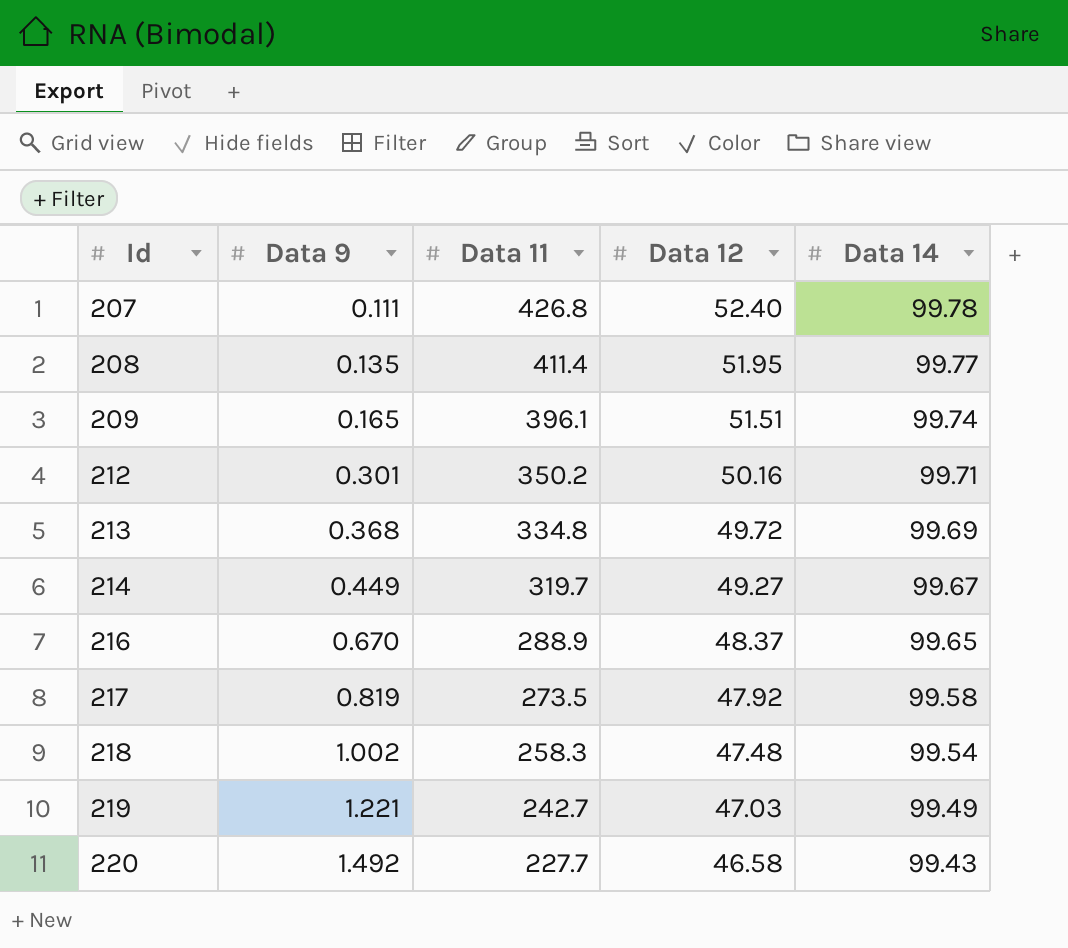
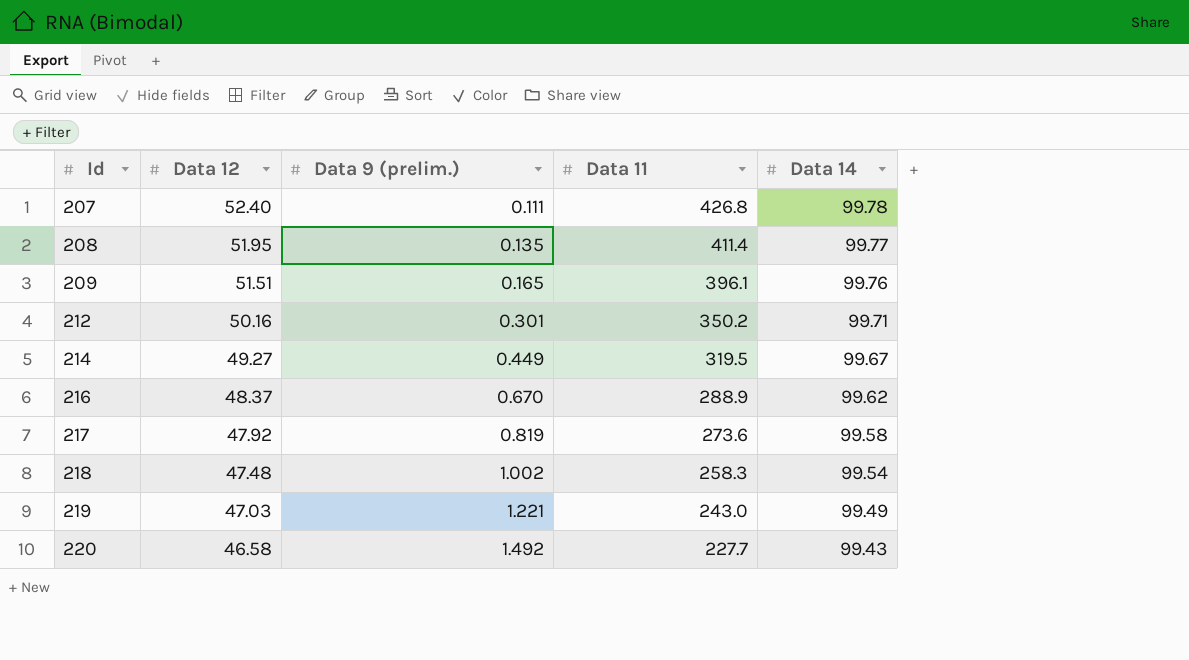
column Data 12 | position: 4 -> 2
column name: Data 9 -> Data 9 (prelim.)
row 213: 0.368 | 334.8 | 49.72 | 99.69 -> none
209 | Data 14: 99.74 -> 99.76
214 | Data 11: 319.7 -> 319.5
216 | Data 14: 99.65 -> 99.62
217 | Data 11: 273.5 -> 273.6
219 | Data 11: 242.7 -> 243.0

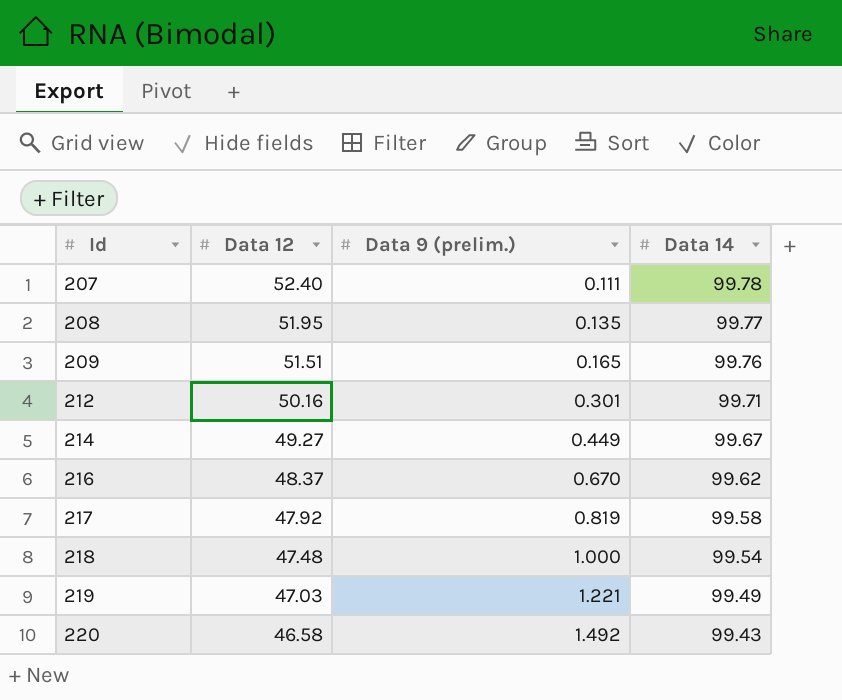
column Data 11 | position: 4 -> none
218 | Data 9 (prelim.): 1.002 -> 1.000

